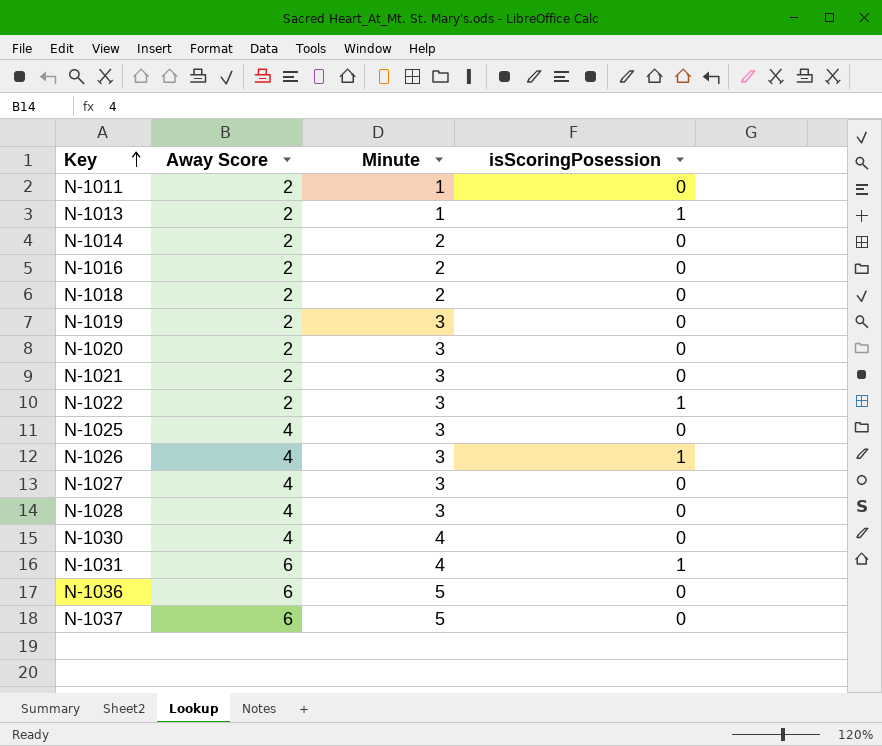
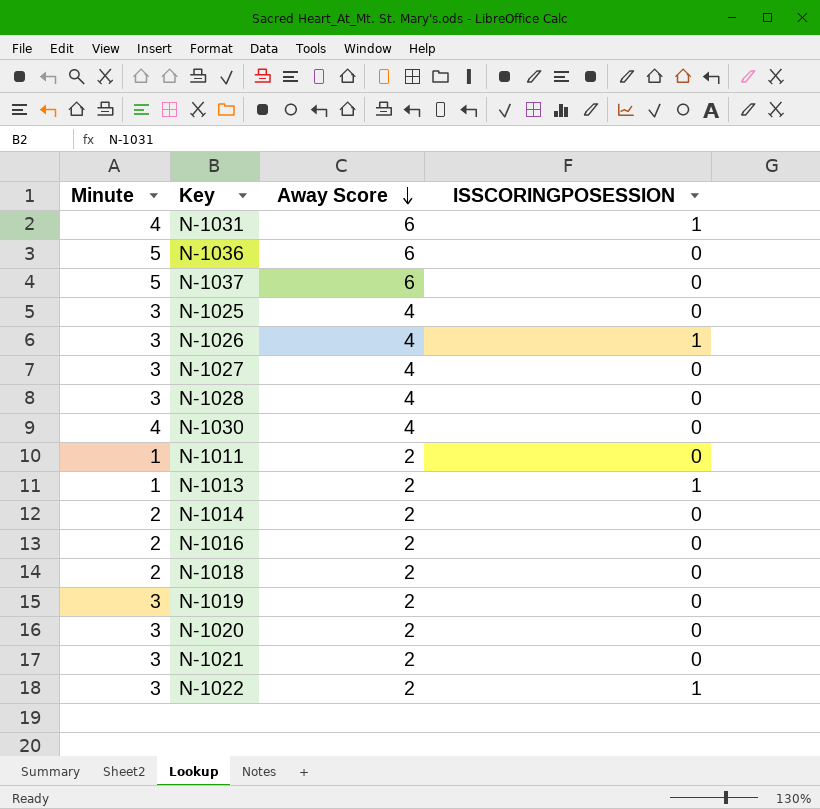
row order: Key ascending -> Away Score descending
column Minute | position: 3 -> 1
column name: isScoringPosession -> ISSCORINGPOSESSION

